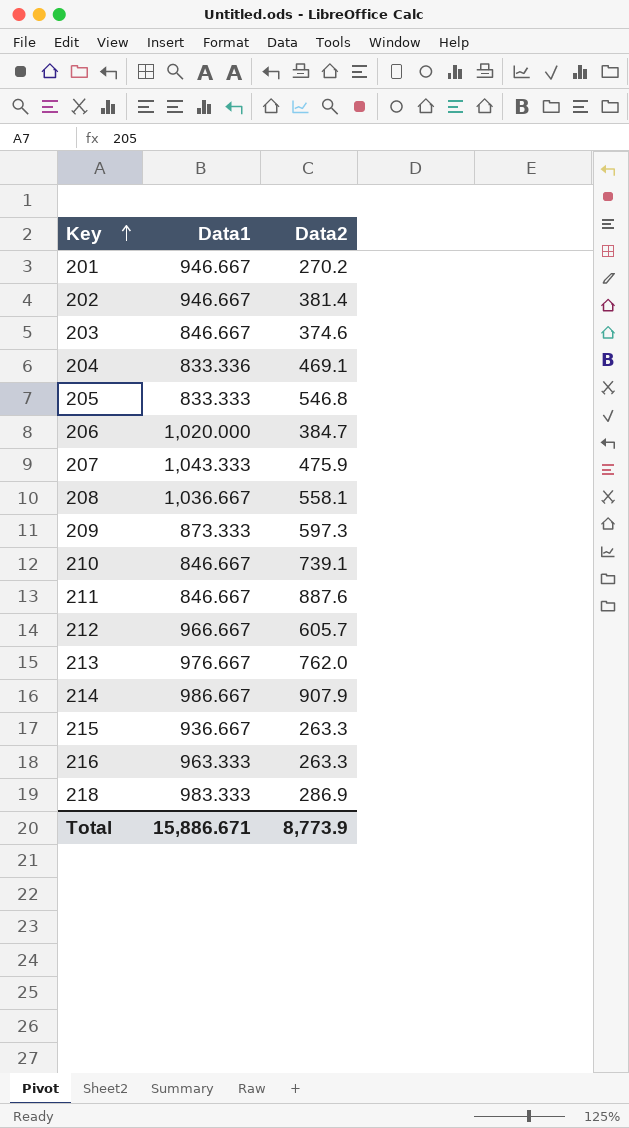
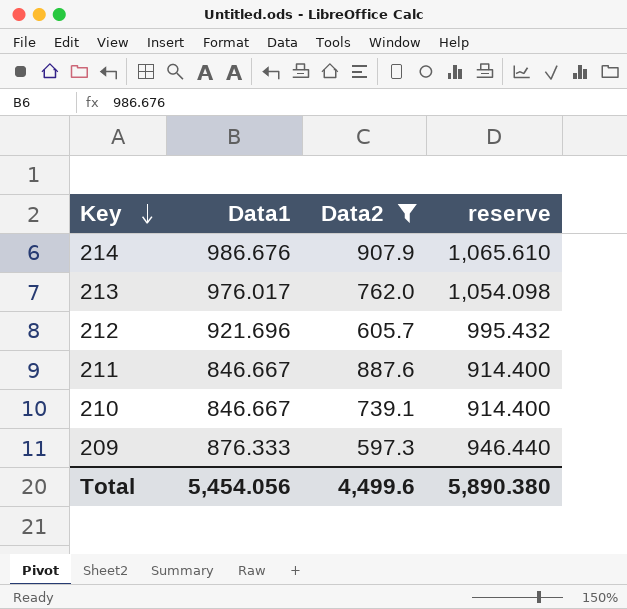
filter: none -> Data2 >= 597.3
row order: Key ascending -> Key descending
column reserve | formula: none -> [Data1] * 1.08
214 | Data1: 986.667 -> 986.676
213 | Data1: 976.667 -> 976.017
212 | Data1: 966.667 -> 921.696
209 | Data1: 873.333 -> 876.333
Total | Data1: 15,886.671 -> 5,454.056
Total | Data2: 8,773.9 -> 4,499.6

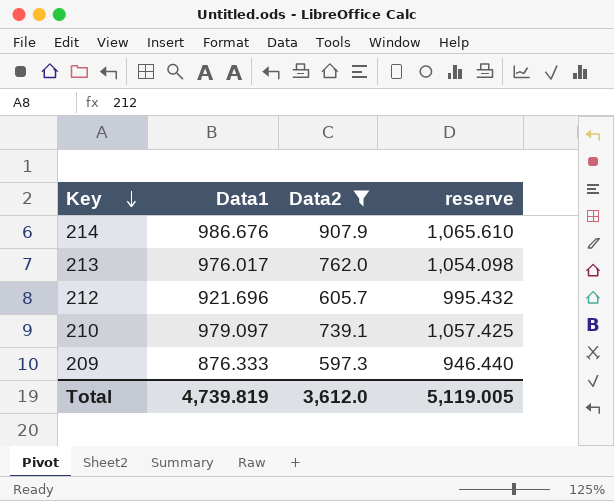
row 211: 846.667 | 887.6 | 914.400 -> none
210 | Data1: 846.667 -> 979.097
210 | reserve: 914.400 -> 1,057.425
Total | Data1: 5,454.056 -> 4,739.819
Total | Data2: 4,499.6 -> 3,612.0
Total | reserve: 5,890.380 -> 5,119.005

